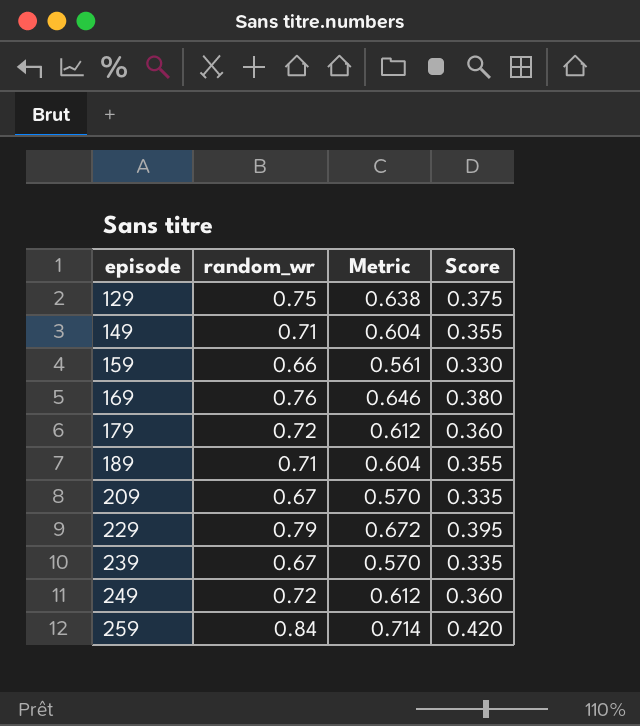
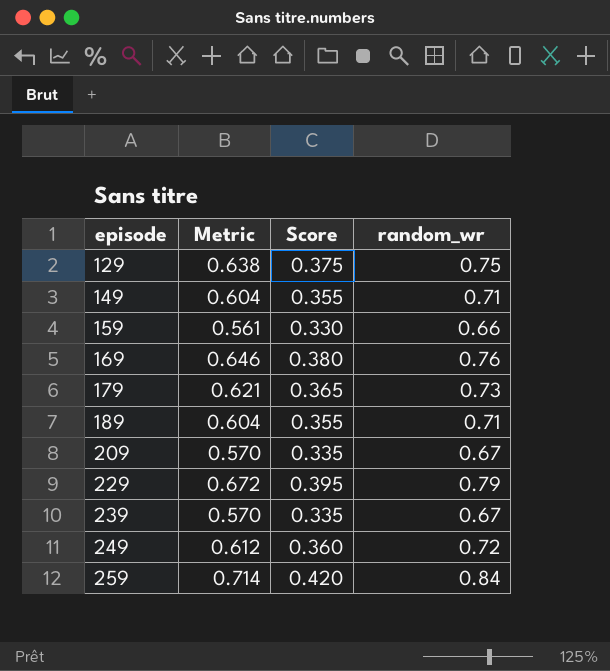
column random_wr | position: 2 -> 4
179 | Metric: 0.612 -> 0.621
179 | Score: 0.360 -> 0.365
179 | random_wr: 0.72 -> 0.73

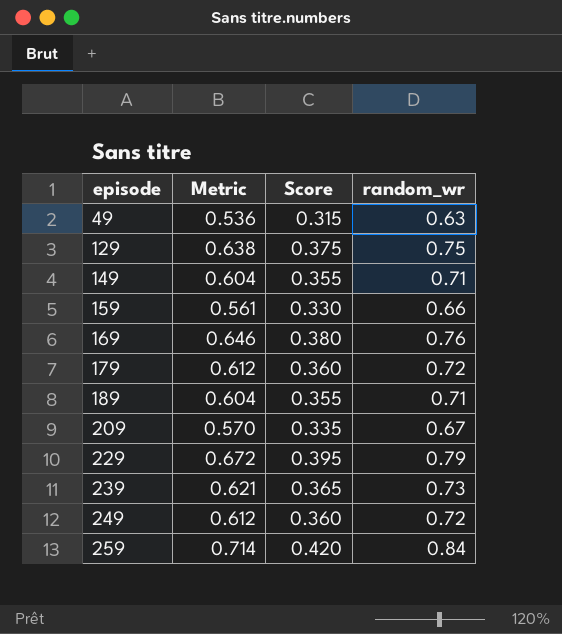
row 49: none -> 0.536 | 0.315 | 0.63
179 | Metric: 0.621 -> 0.612
179 | Score: 0.365 -> 0.360
179 | random_wr: 0.73 -> 0.72
239 | Metric: 0.570 -> 0.621
239 | Score: 0.335 -> 0.365
239 | random_wr: 0.67 -> 0.73

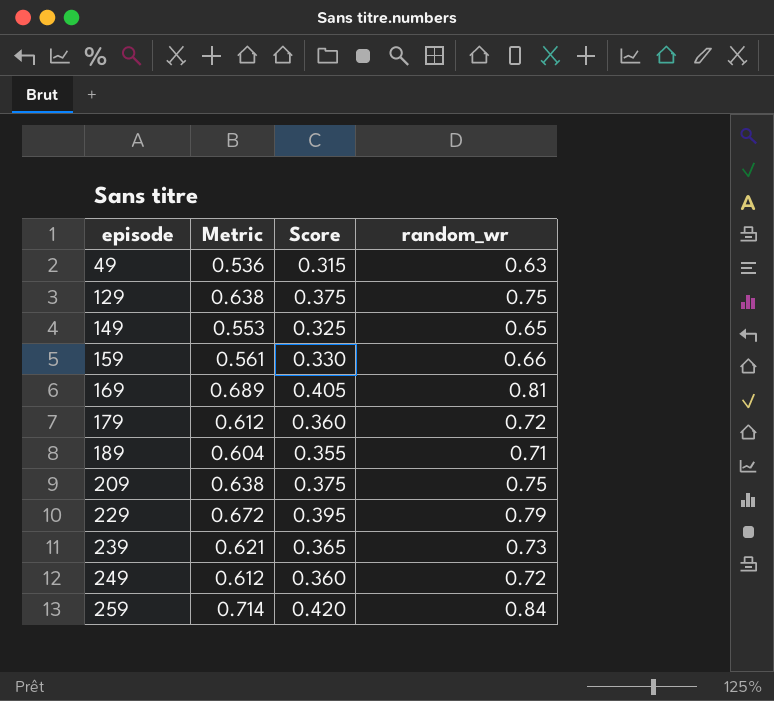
149 | Metric: 0.604 -> 0.553
149 | Score: 0.355 -> 0.325
149 | random_wr: 0.71 -> 0.65
169 | Metric: 0.646 -> 0.689
169 | Score: 0.380 -> 0.405
169 | random_wr: 0.76 -> 0.81
209 | Metric: 0.570 -> 0.638
209 | Score: 0.335 -> 0.375
209 | random_wr: 0.67 -> 0.75

